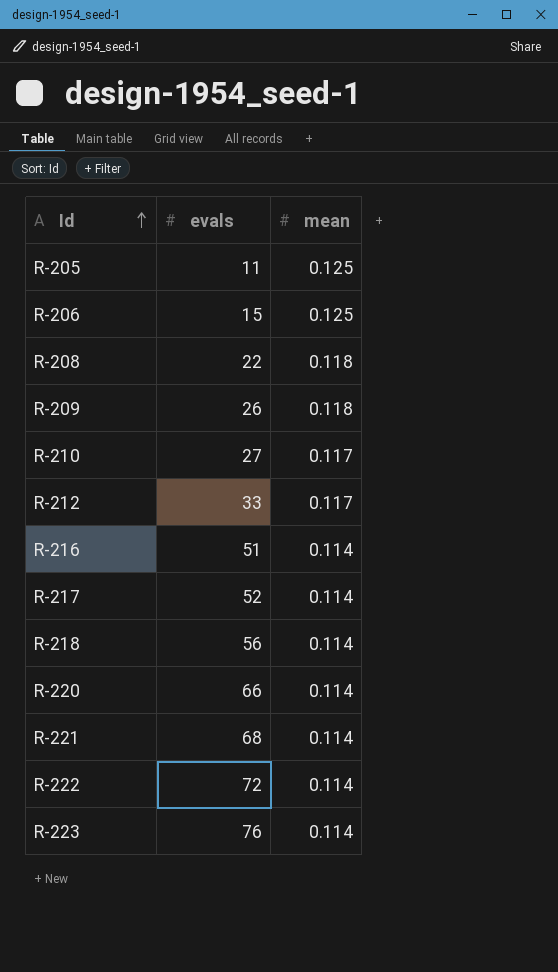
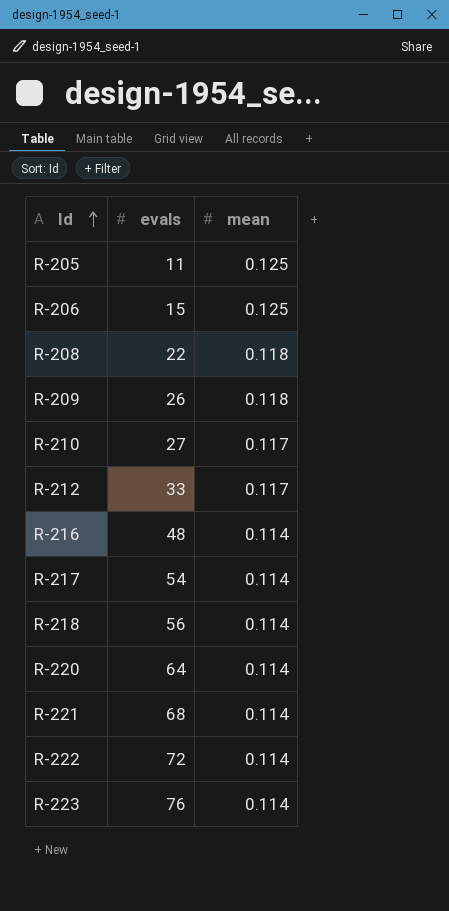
R-216 | evals: 51 -> 48
R-217 | evals: 52 -> 54
R-220 | evals: 66 -> 64

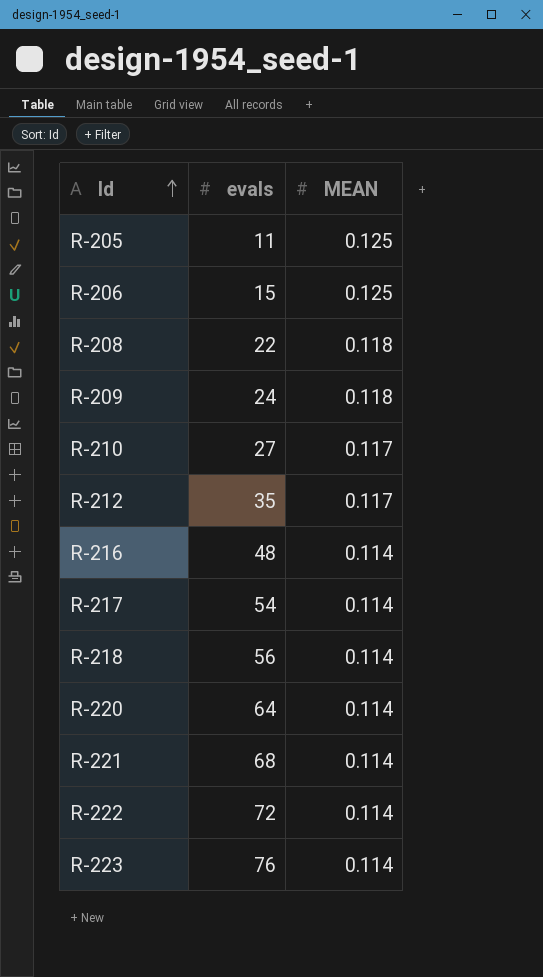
column name: mean -> MEAN
R-209 | evals: 26 -> 24
R-212 | evals: 33 -> 35

